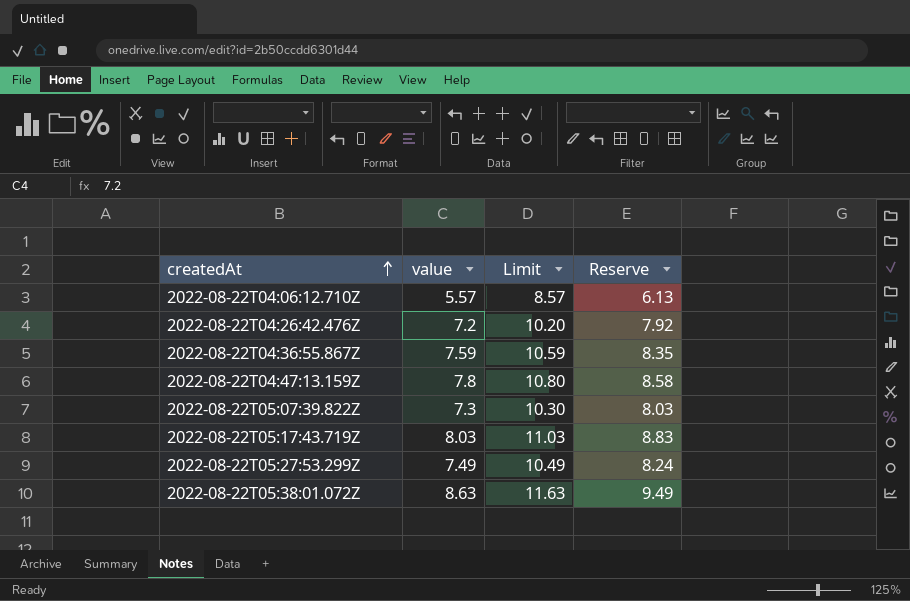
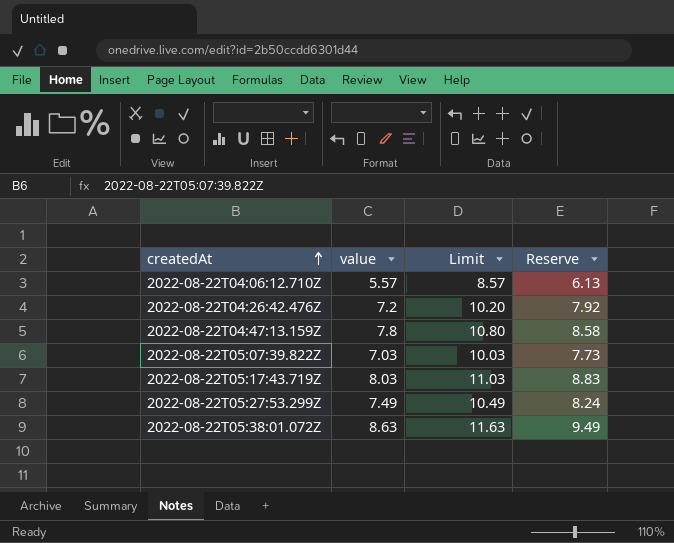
row 2022-08-22T04:36:55.867Z: 7.59 | 10.59 | 8.35 -> none
2022-08-22T05:07:39.822Z | value: 7.3 -> 7.03
2022-08-22T05:07:39.822Z | Limit: 10.30 -> 10.03
2022-08-22T05:07:39.822Z | Reserve: 8.03 -> 7.73

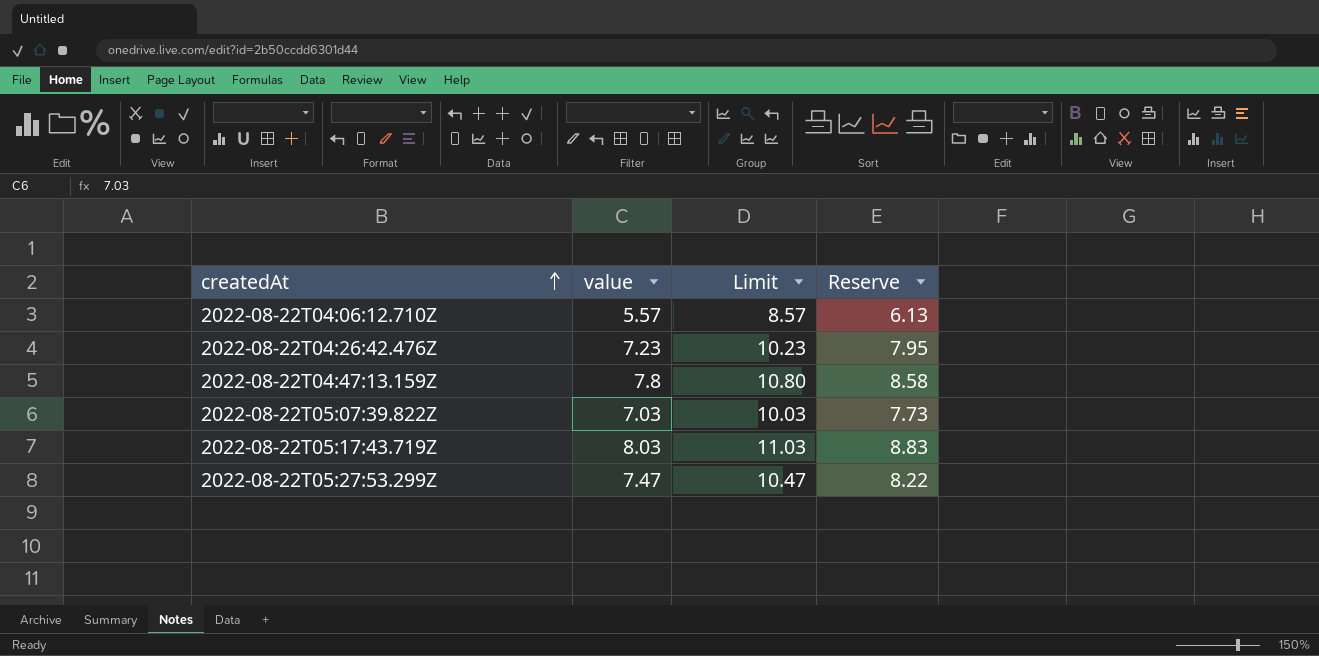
row 2022-08-22T05:38:01.072Z: 8.63 | 11.63 | 9.49 -> none
2022-08-22T04:26:42.476Z | value: 7.2 -> 7.23
2022-08-22T04:26:42.476Z | Limit: 10.20 -> 10.23
2022-08-22T04:26:42.476Z | Reserve: 7.92 -> 7.95
2022-08-22T05:27:53.299Z | value: 7.49 -> 7.47
2022-08-22T05:27:53.299Z | Limit: 10.49 -> 10.47
2022-08-22T05:27:53.299Z | Reserve: 8.24 -> 8.22

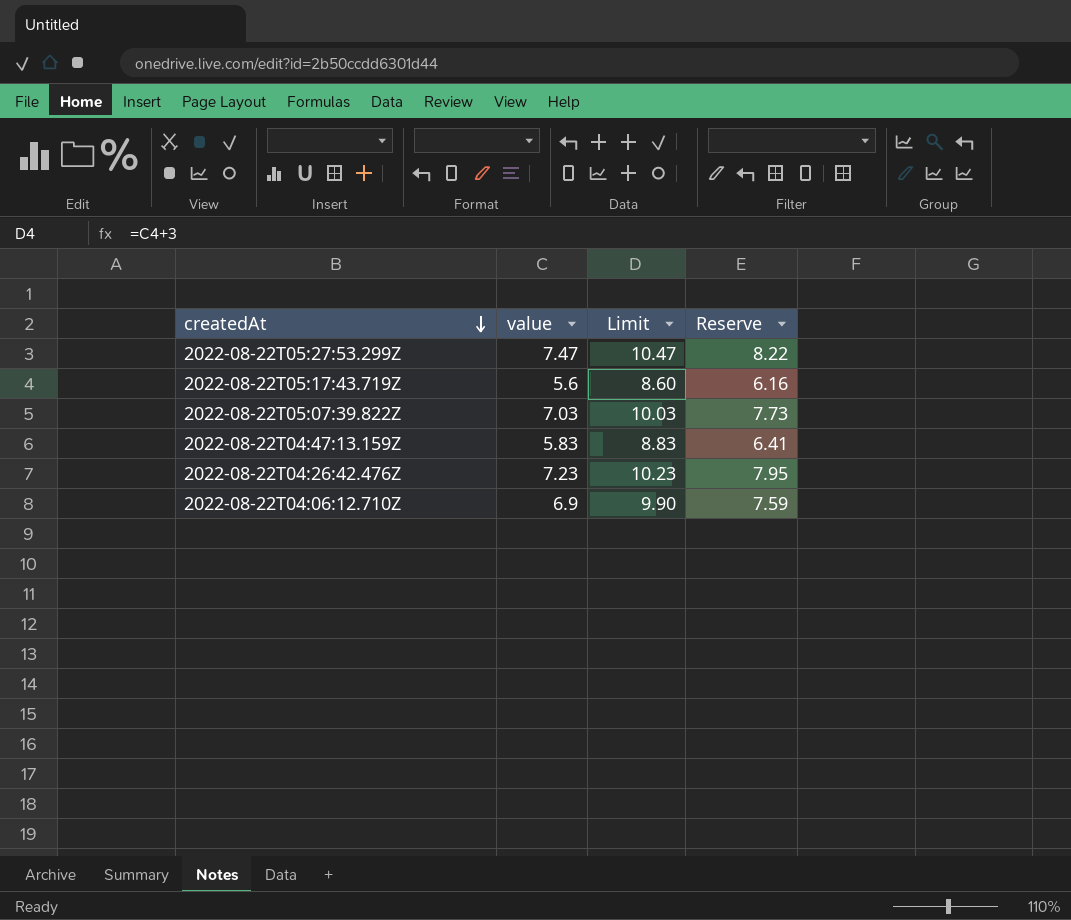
row order: createdAt ascending -> createdAt descending
2022-08-22T05:17:43.719Z | value: 8.03 -> 5.6
2022-08-22T05:17:43.719Z | Limit: 11.03 -> 8.60
2022-08-22T05:17:43.719Z | Reserve: 8.83 -> 6.16
2022-08-22T04:47:13.159Z | value: 7.8 -> 5.83
2022-08-22T04:47:13.159Z | Limit: 10.80 -> 8.83
2022-08-22T04:47:13.159Z | Reserve: 8.58 -> 6.41
2022-08-22T04:06:12.710Z | value: 5.57 -> 6.9
2022-08-22T04:06:12.710Z | Limit: 8.57 -> 9.90
2022-08-22T04:06:12.710Z | Reserve: 6.13 -> 7.59

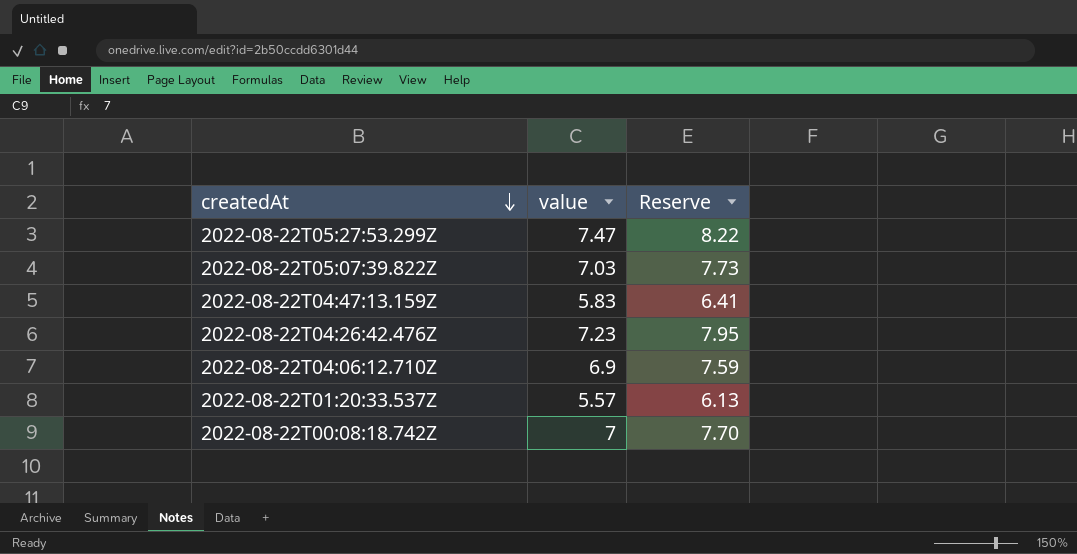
column Limit | formula: [value] + 3 -> none
row 2022-08-22T05:17:43.719Z: 5.6 | 8.60 | 6.16 -> none
row 2022-08-22T01:20:33.537Z: none -> 5.57 | 6.13
row 2022-08-22T00:08:18.742Z: none -> 7 | 7.70

